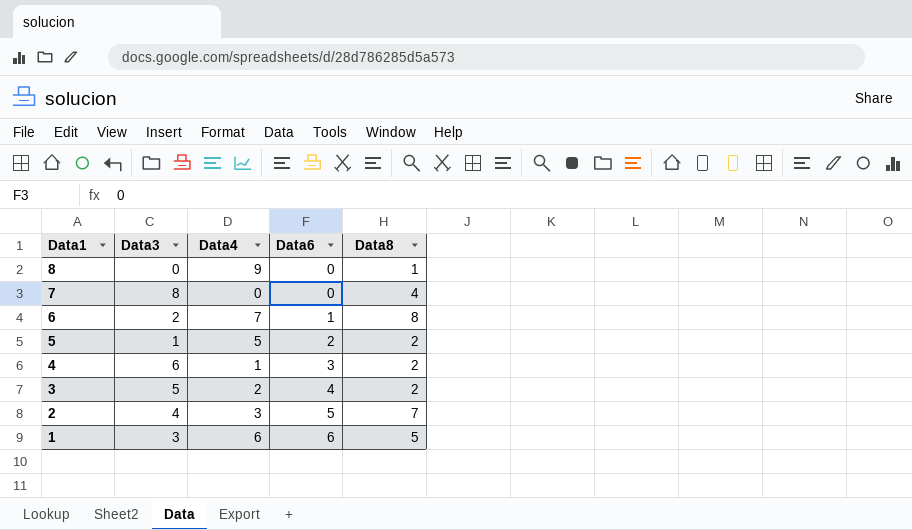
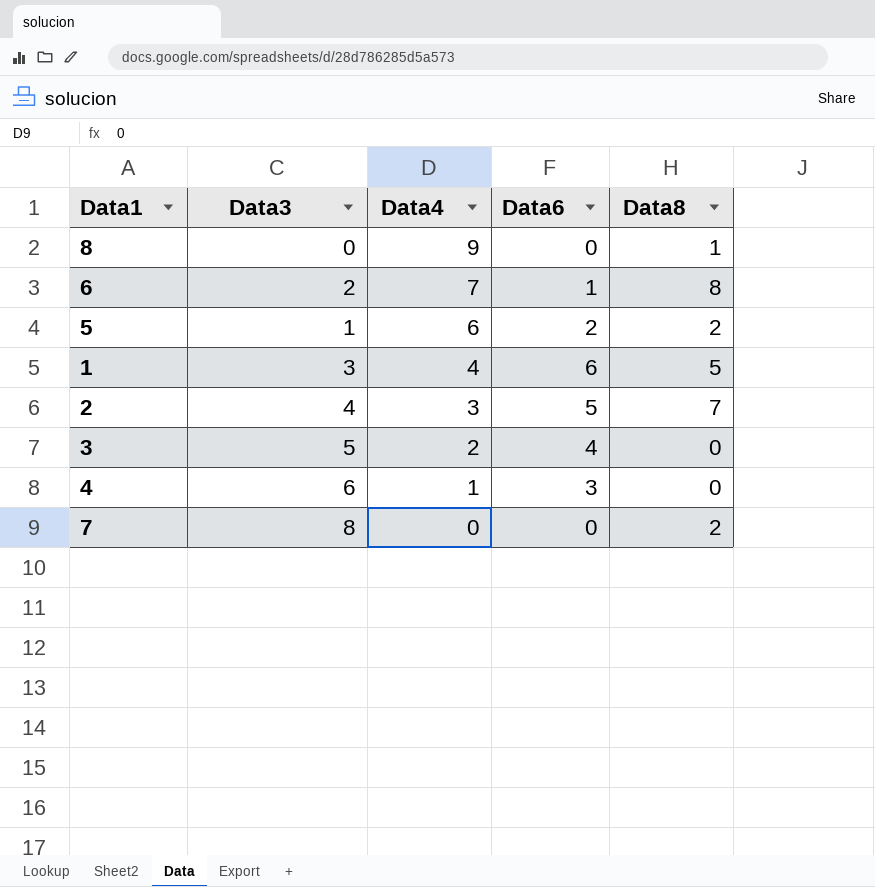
row order: Data1 descending -> Data4 descending
5 | Data4: 5 -> 6
1 | Data4: 6 -> 4
3 | Data8: 2 -> 0
4 | Data8: 2 -> 0
7 | Data8: 4 -> 2

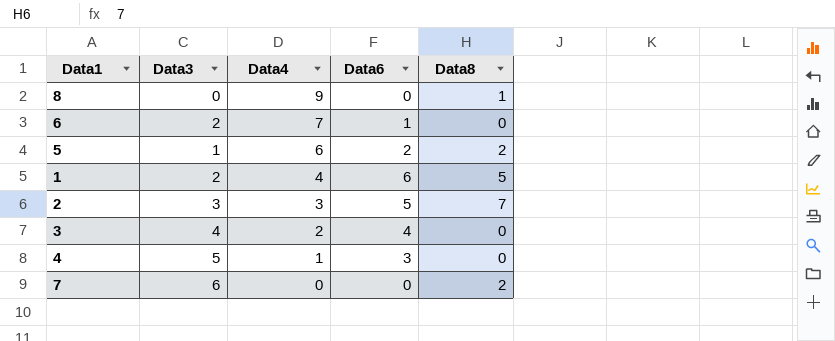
6 | Data8: 8 -> 0
1 | Data3: 3 -> 2
2 | Data3: 4 -> 3
3 | Data3: 5 -> 4
4 | Data3: 6 -> 5
7 | Data3: 8 -> 6

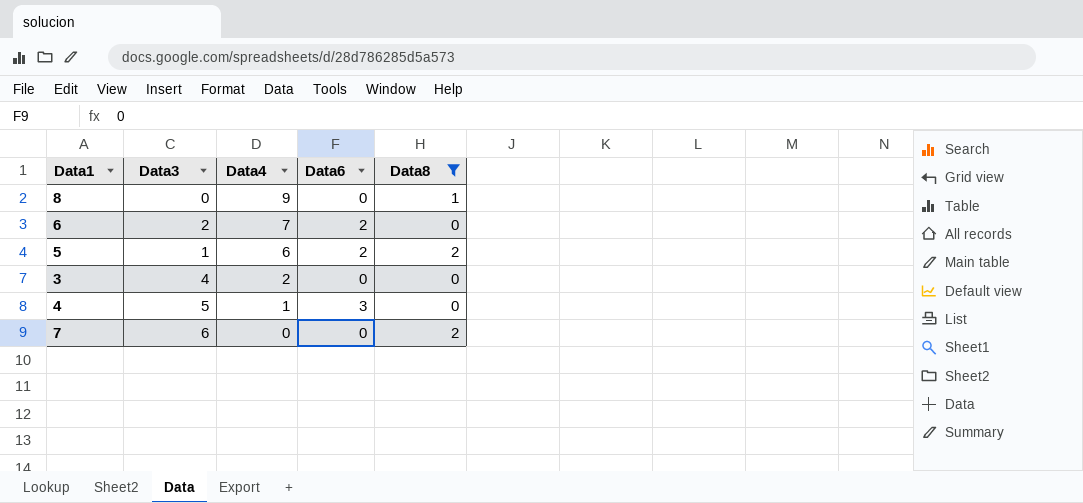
filter: none -> Data8 <= 2
6 | Data6: 1 -> 2
3 | Data6: 4 -> 0

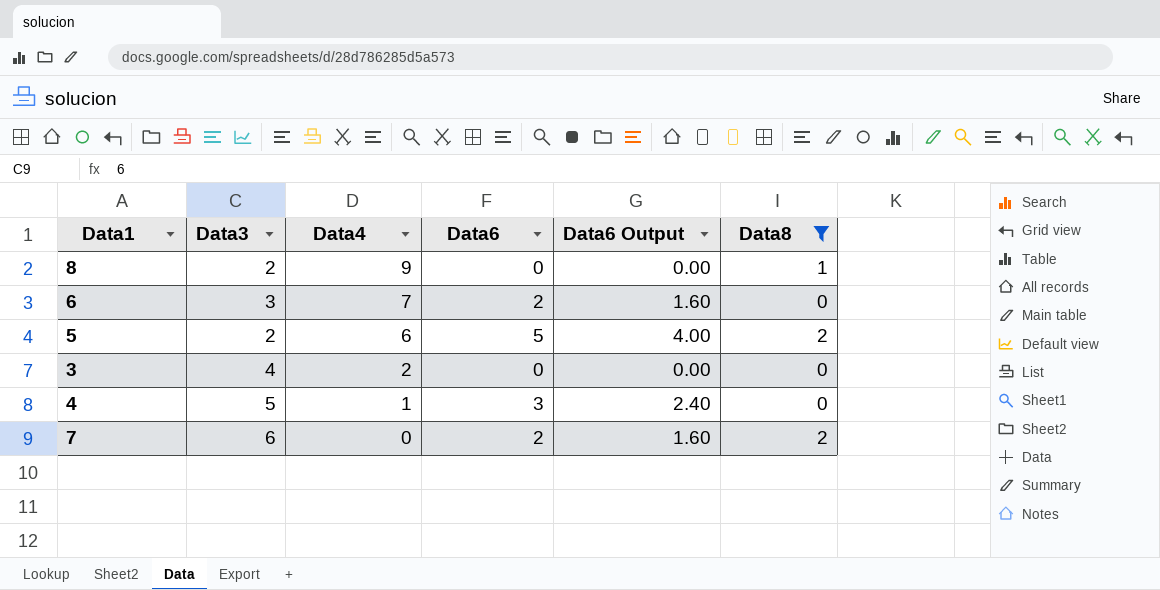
column Data6 Output | formula: none -> [Data6] * 0.8
8 | Data3: 0 -> 2
6 | Data3: 2 -> 3
5 | Data3: 1 -> 2
5 | Data6: 2 -> 5
7 | Data6: 0 -> 2

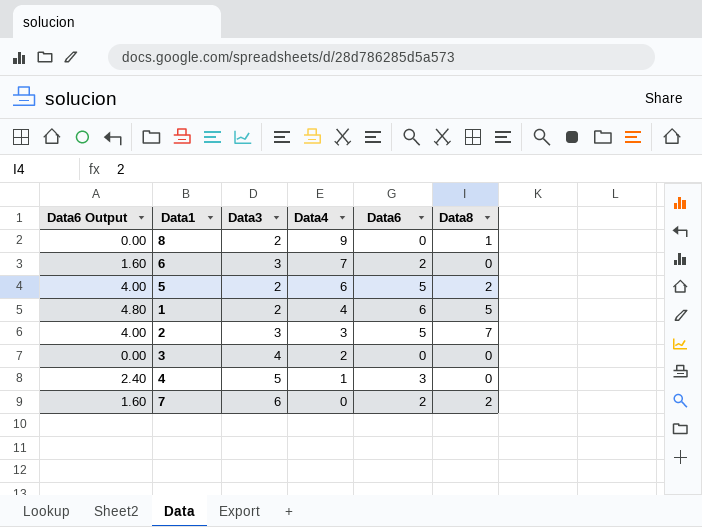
filter: Data8 <= 2 -> none
column Data6 Output | position: 5 -> 1

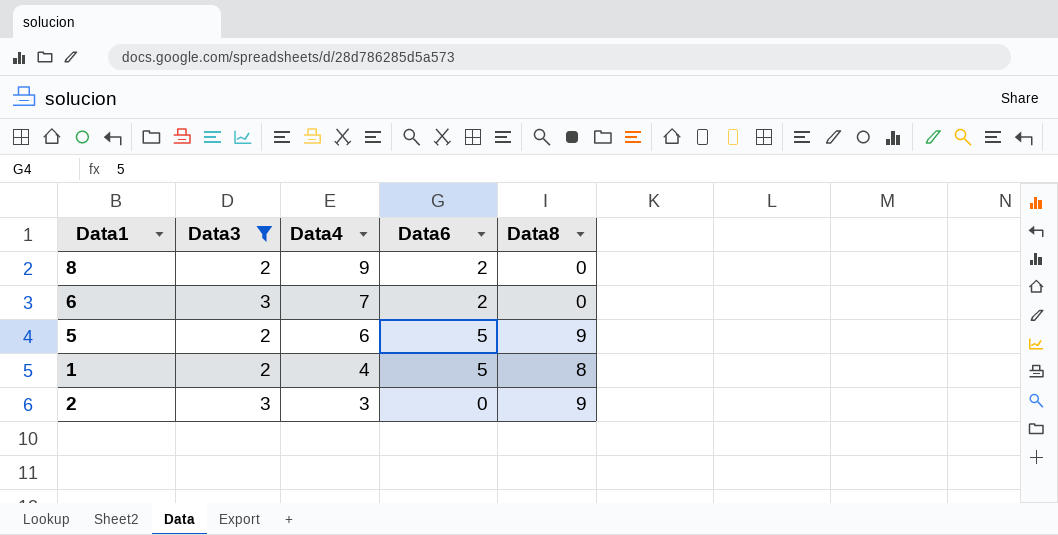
filter: none -> Data3 <= 3
column Data6 Output | formula: [Data6] * 0.8 -> none
8 | Data6: 0 -> 2
8 | Data8: 1 -> 0
5 | Data8: 2 -> 9
1 | Data6: 6 -> 5
1 | Data8: 5 -> 8
2 | Data6: 5 -> 0
2 | Data8: 7 -> 9

